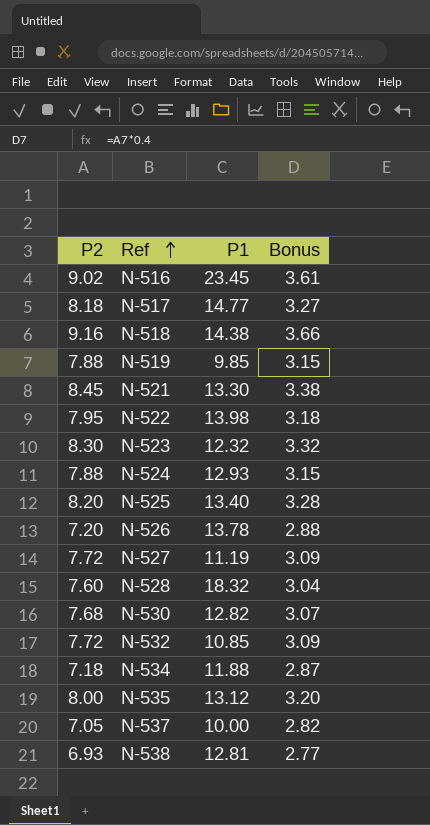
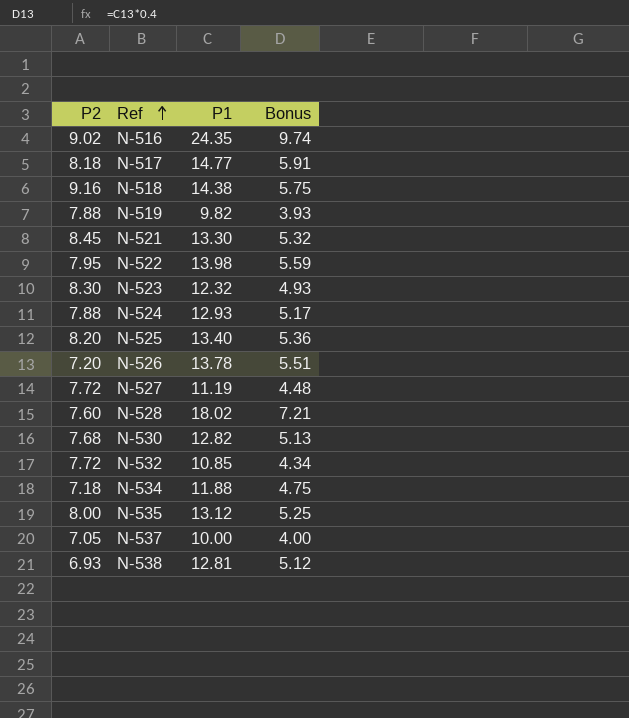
column Bonus | formula: [P2] * 0.4 -> [P1] * 0.4
N-516 | P1: 23.45 -> 24.35
N-519 | P1: 9.85 -> 9.82
N-528 | P1: 18.32 -> 18.02

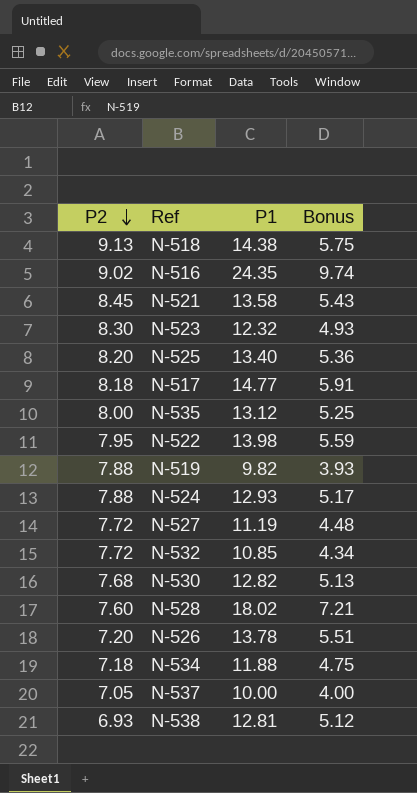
row order: Ref ascending -> P2 descending
N-518 | P2: 9.16 -> 9.13
N-521 | P1: 13.30 -> 13.58
N-521 | Bonus: 5.32 -> 5.43

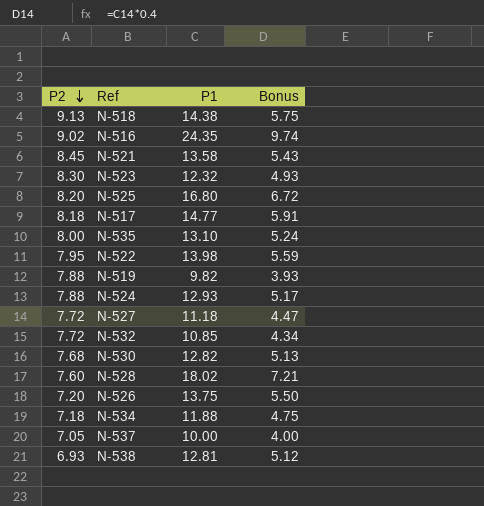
N-525 | P1: 13.40 -> 16.80
N-525 | Bonus: 5.36 -> 6.72
N-535 | P1: 13.12 -> 13.10
N-535 | Bonus: 5.25 -> 5.24
N-527 | P1: 11.19 -> 11.18
N-527 | Bonus: 4.48 -> 4.47
N-526 | P1: 13.78 -> 13.75
N-526 | Bonus: 5.51 -> 5.50

